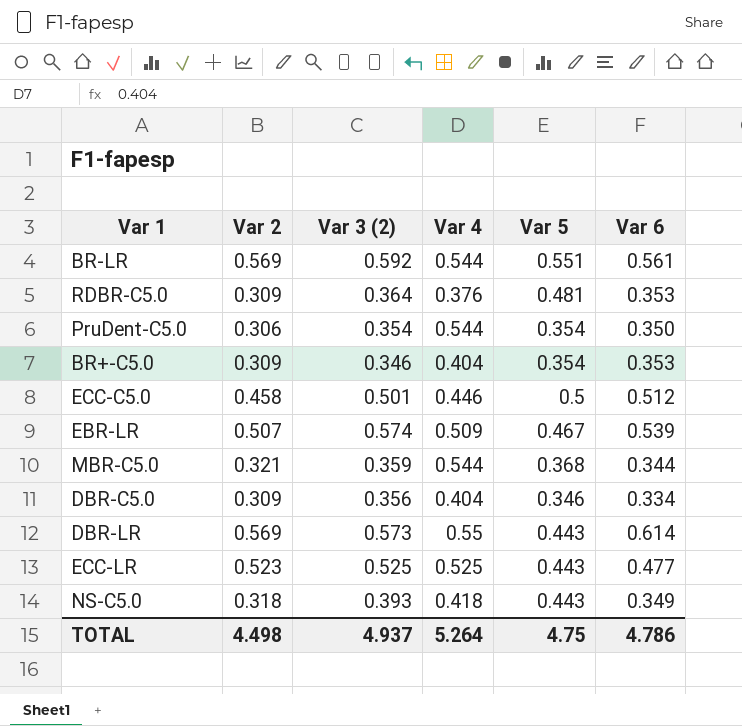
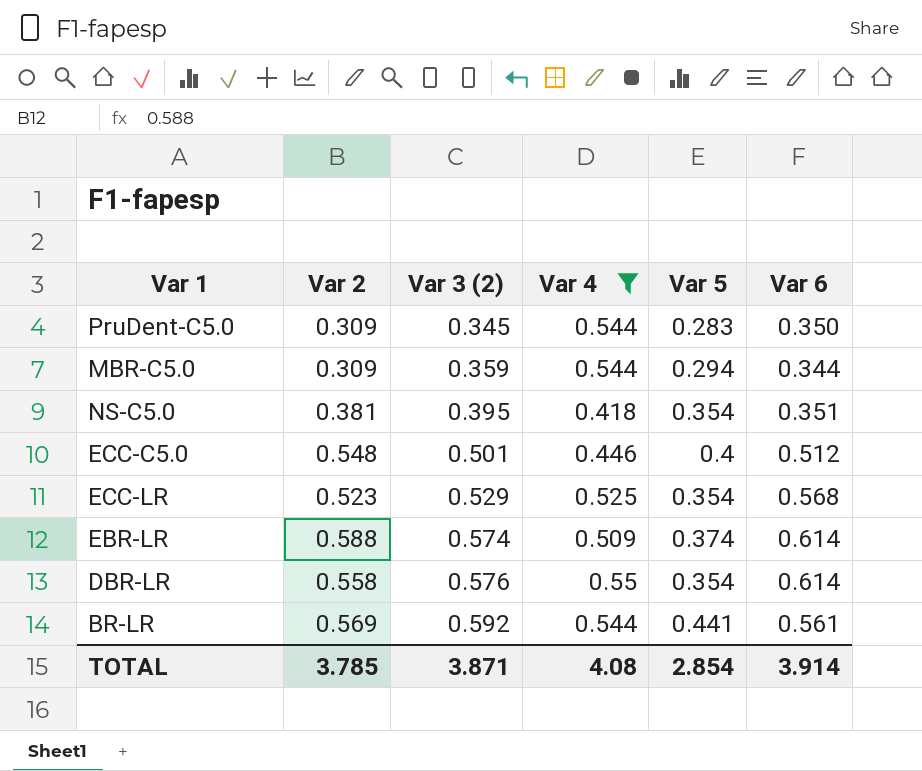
filter: none -> Var 4 >= 0.418
row order: none -> Var 3 (2) ascending
PruDent-C5.0 | Var 2: 0.306 -> 0.309
PruDent-C5.0 | Var 3 (2): 0.354 -> 0.345
PruDent-C5.0 | Var 5: 0.354 -> 0.283
MBR-C5.0 | Var 2: 0.321 -> 0.309
MBR-C5.0 | Var 5: 0.368 -> 0.294
NS-C5.0 | Var 2: 0.318 -> 0.381
NS-C5.0 | Var 3 (2): 0.393 -> 0.395
NS-C5.0 | Var 5: 0.443 -> 0.354
NS-C5.0 | Var 6: 0.349 -> 0.351
ECC-C5.0 | Var 2: 0.458 -> 0.548
ECC-C5.0 | Var 5: 0.5 -> 0.4
ECC-LR | Var 3 (2): 0.525 -> 0.529
ECC-LR | Var 5: 0.443 -> 0.354
ECC-LR | Var 6: 0.477 -> 0.568
EBR-LR | Var 2: 0.507 -> 0.588
EBR-LR | Var 5: 0.467 -> 0.374
EBR-LR | Var 6: 0.539 -> 0.614
DBR-LR | Var 2: 0.569 -> 0.558
DBR-LR | Var 3 (2): 0.573 -> 0.576
DBR-LR | Var 5: 0.443 -> 0.354
BR-LR | Var 5: 0.551 -> 0.441
TOTAL | Var 2: 4.498 -> 3.785
TOTAL | Var 3 (2): 4.937 -> 3.871
TOTAL | Var 4: 5.264 -> 4.08
TOTAL | Var 5: 4.75 -> 2.854
TOTAL | Var 6: 4.786 -> 3.914

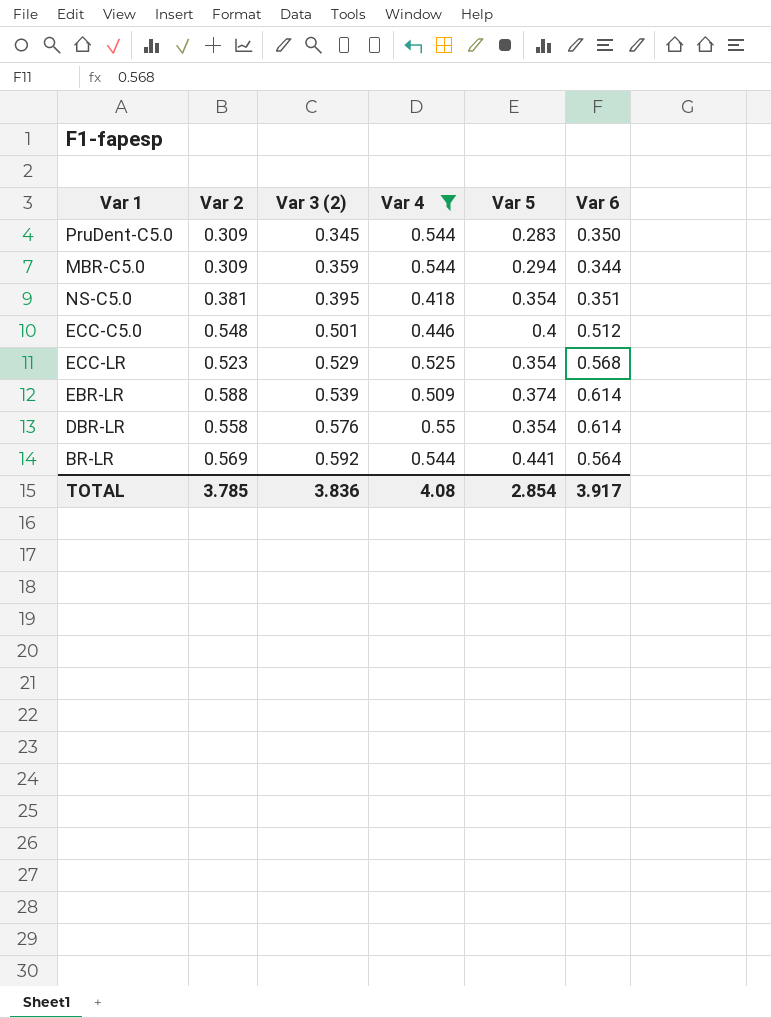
EBR-LR | Var 3 (2): 0.574 -> 0.539
BR-LR | Var 6: 0.561 -> 0.564
TOTAL | Var 3 (2): 3.871 -> 3.836
TOTAL | Var 6: 3.914 -> 3.917

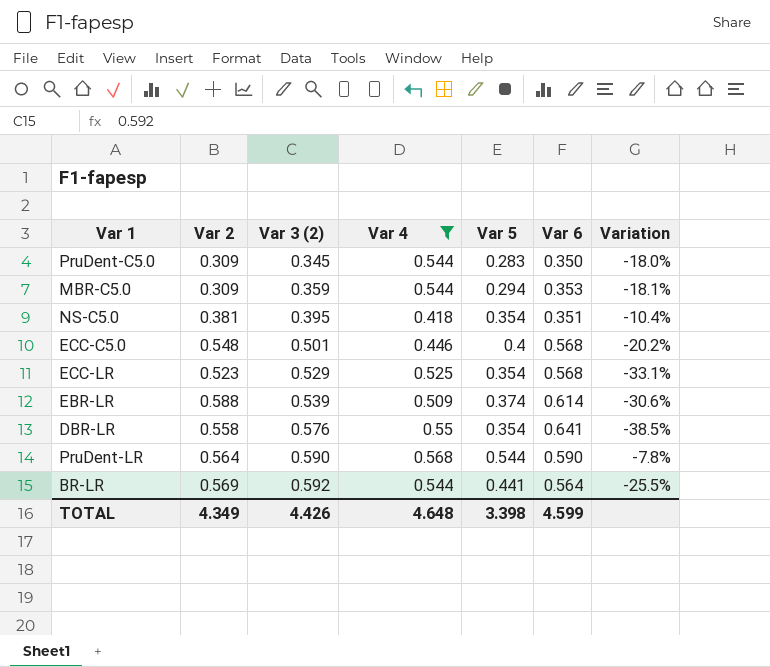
column Variation | formula: none -> ([Var 5] - [Var 3 (2)]) / [Var 3 (2)]
MBR-C5.0 | Var 6: 0.344 -> 0.353
ECC-C5.0 | Var 6: 0.512 -> 0.568
DBR-LR | Var 6: 0.614 -> 0.641
row PruDent-LR: none -> 0.564 | 0.590 | 0.568 | 0.544 | 0.590 | -7.8%
TOTAL | Var 2: 3.785 -> 4.349
TOTAL | Var 3 (2): 3.836 -> 4.426
TOTAL | Var 4: 4.08 -> 4.648
TOTAL | Var 5: 2.854 -> 3.398
TOTAL | Var 6: 3.917 -> 4.599

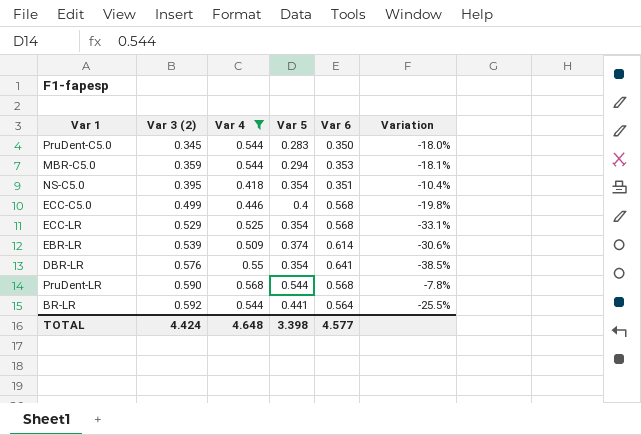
column Var 2 | position: 2 -> none
ECC-C5.0 | Var 3 (2): 0.501 -> 0.499
ECC-C5.0 | Variation: -20.2% -> -19.8%
PruDent-LR | Var 6: 0.590 -> 0.568
TOTAL | Var 3 (2): 4.426 -> 4.424
TOTAL | Var 6: 4.599 -> 4.577

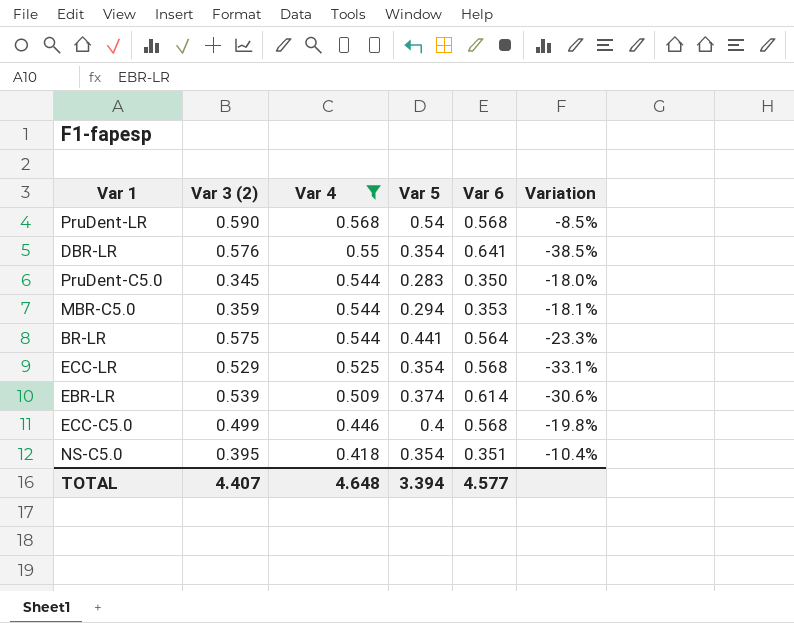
row order: Var 3 (2) ascending -> Var 4 descending
PruDent-LR | Var 5: 0.544 -> 0.54
PruDent-LR | Variation: -7.8% -> -8.5%
BR-LR | Var 3 (2): 0.592 -> 0.575
BR-LR | Variation: -25.5% -> -23.3%
TOTAL | Var 3 (2): 4.424 -> 4.407
TOTAL | Var 5: 3.398 -> 3.394

